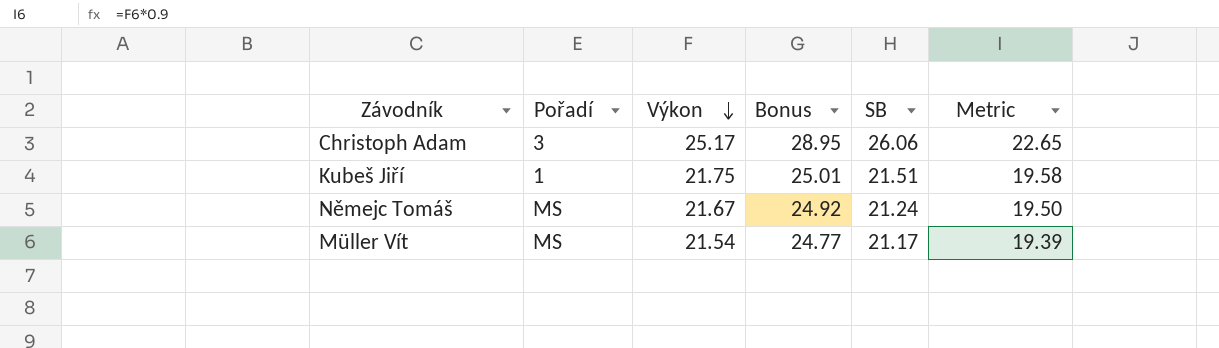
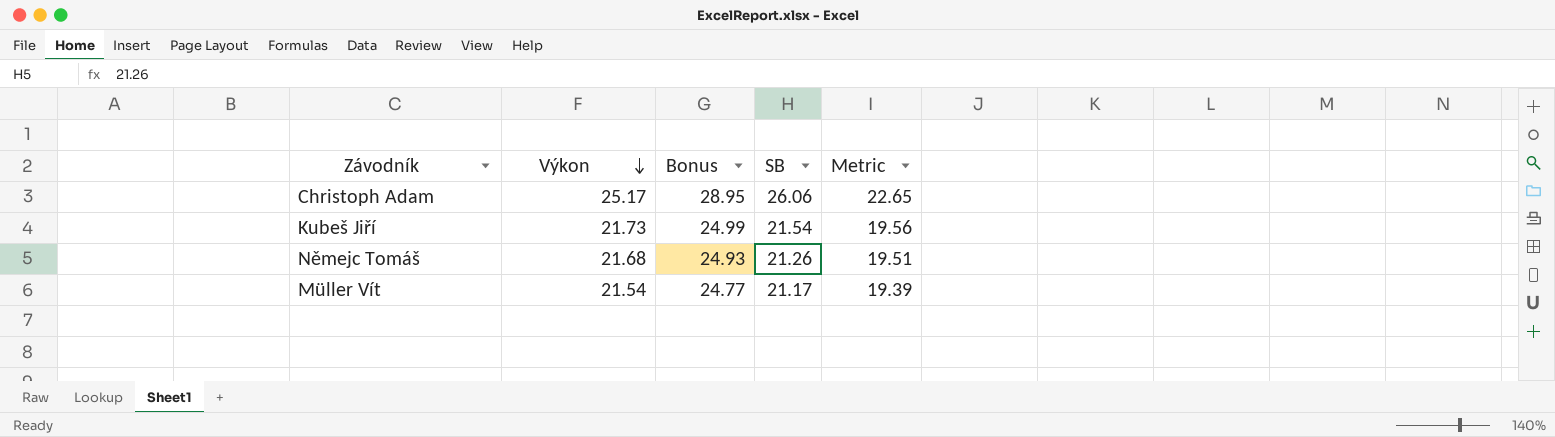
column Pořadí | position: 2 -> none
Kubeš Jiří | Výkon: 21.75 -> 21.73
Kubeš Jiří | Bonus: 25.01 -> 24.99
Kubeš Jiří | SB: 21.51 -> 21.54
Kubeš Jiří | Metric: 19.58 -> 19.56
Němejc Tomáš | Výkon: 21.67 -> 21.68
Němejc Tomáš | Bonus: 24.92 -> 24.93
Němejc Tomáš | SB: 21.24 -> 21.26
Němejc Tomáš | Metric: 19.50 -> 19.51

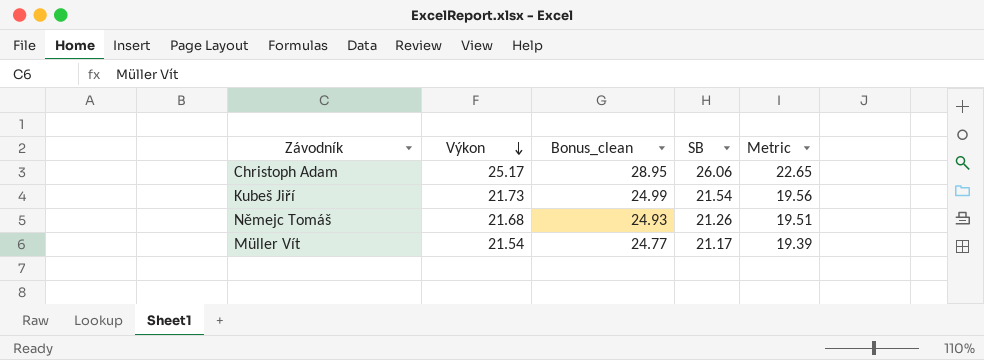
column name: Bonus -> Bonus_clean

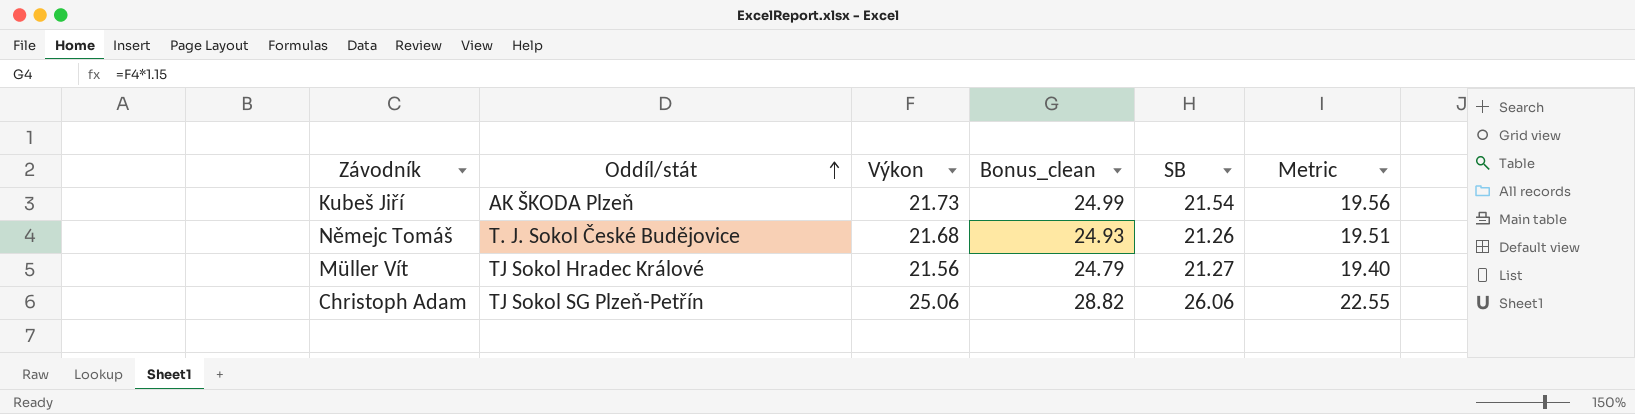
row order: Výkon descending -> Oddíl/stát ascending
column Oddíl/stát | position: none -> 2
Müller Vít | Výkon: 21.54 -> 21.56
Müller Vít | Bonus_clean: 24.77 -> 24.79
Müller Vít | SB: 21.17 -> 21.27
Müller Vít | Metric: 19.39 -> 19.40
Christoph Adam | Výkon: 25.17 -> 25.06
Christoph Adam | Bonus_clean: 28.95 -> 28.82
Christoph Adam | Metric: 22.65 -> 22.55

